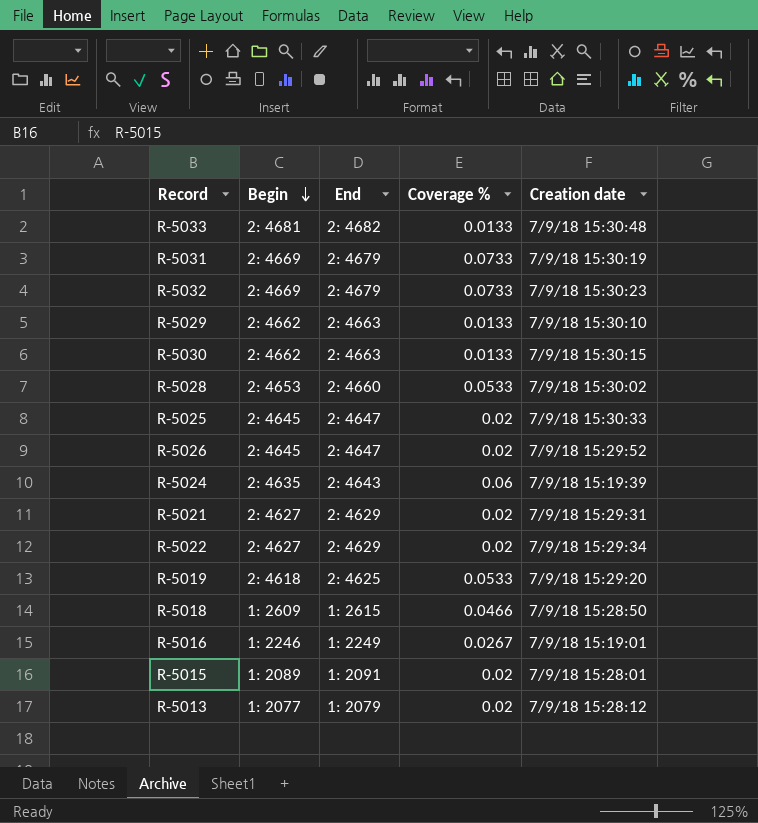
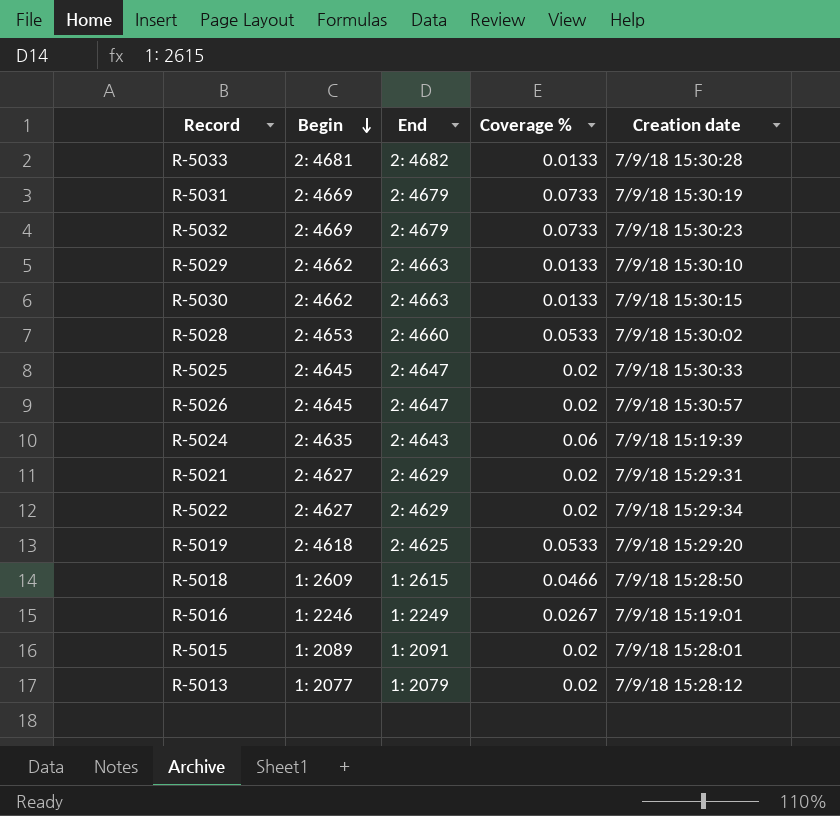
R-5033 | Creation date: 7/9/18 15:30:48 -> 7/9/18 15:30:28
R-5026 | Creation date: 7/9/18 15:29:52 -> 7/9/18 15:30:57

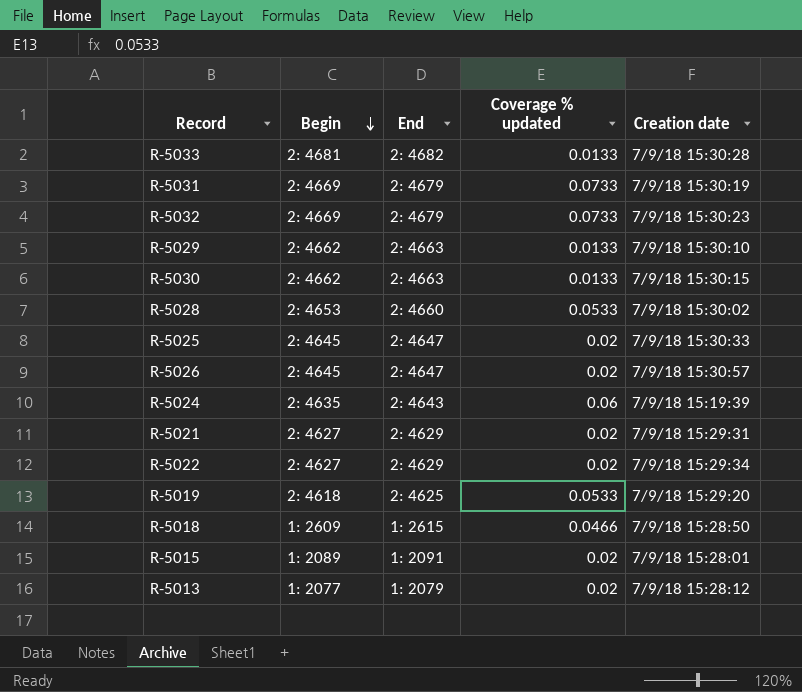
column name: Coverage % -> Coverage % updated
row R-5016: 1: 2246 | 1: 2249 | 0.0267 | 7/9/18 15:19:01 -> none

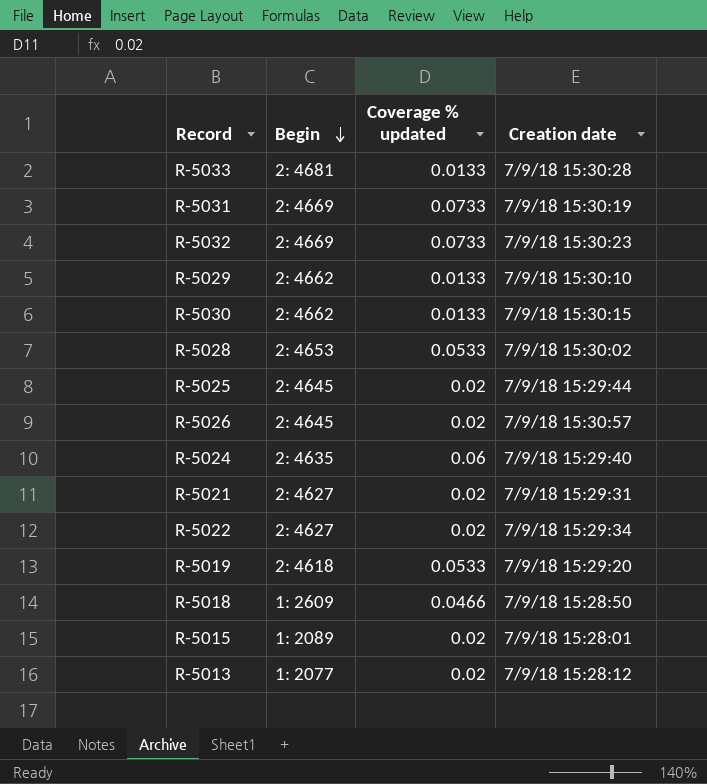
column End | position: 3 -> none
R-5025 | Creation date: 7/9/18 15:30:33 -> 7/9/18 15:29:44
R-5024 | Creation date: 7/9/18 15:19:39 -> 7/9/18 15:29:40

